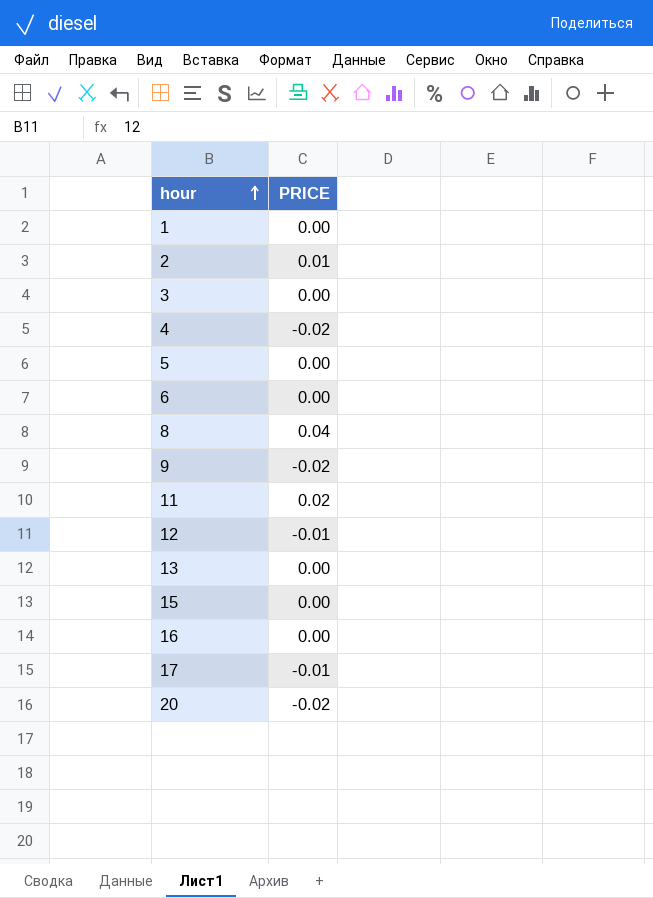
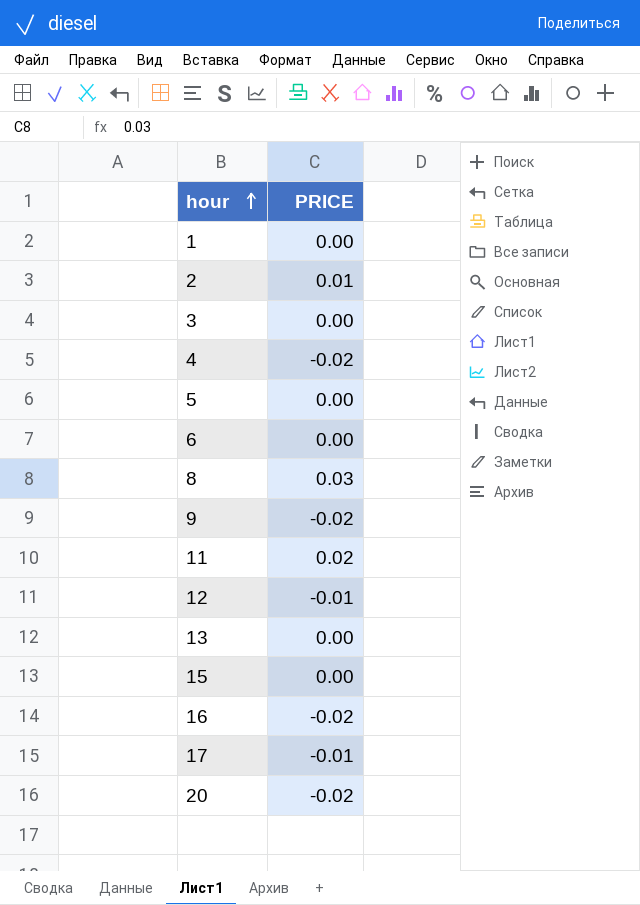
8 | PRICE: 0.04 -> 0.03
16 | PRICE: 0.00 -> -0.02

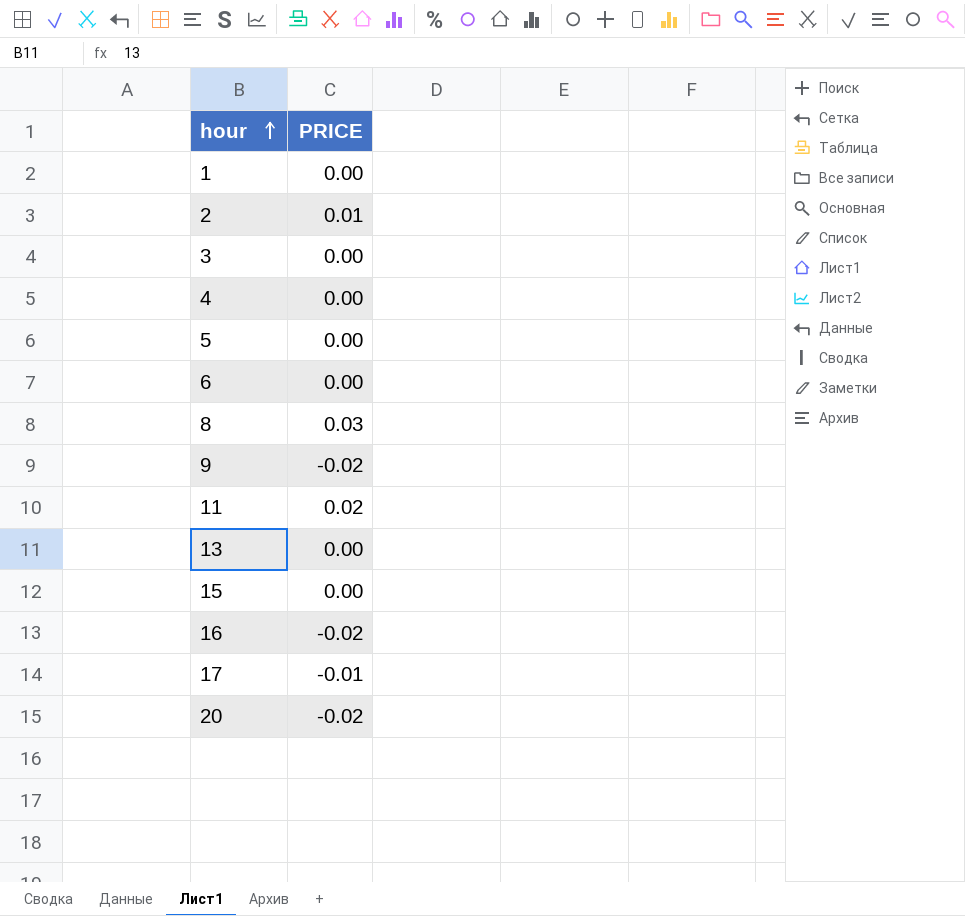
row 12: -0.01 -> none
4 | PRICE: -0.02 -> 0.00

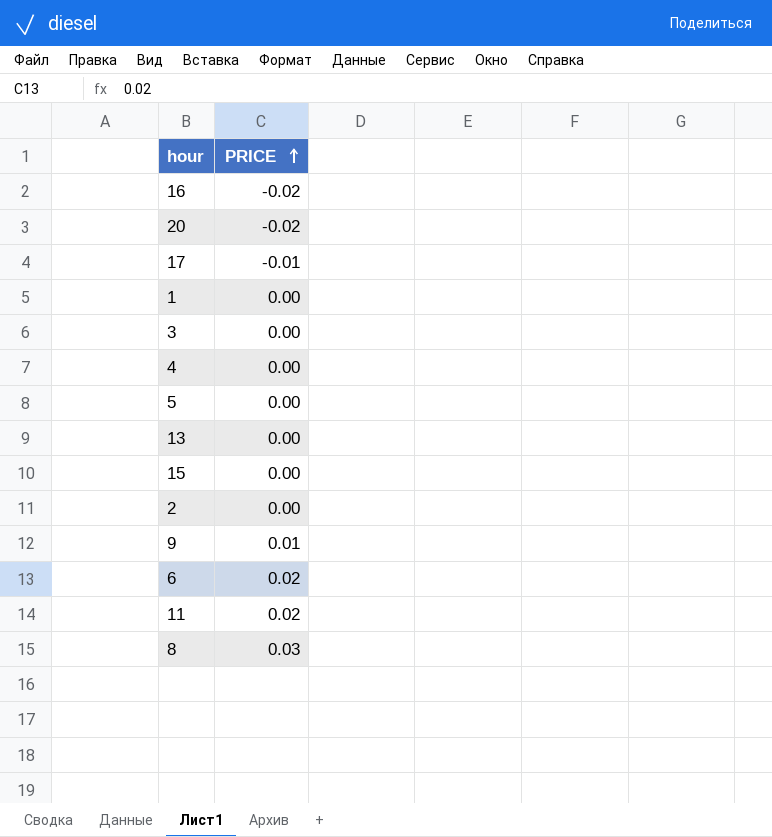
row order: hour ascending -> PRICE ascending
2 | PRICE: 0.01 -> 0.00
9 | PRICE: -0.02 -> 0.01
6 | PRICE: 0.00 -> 0.02

